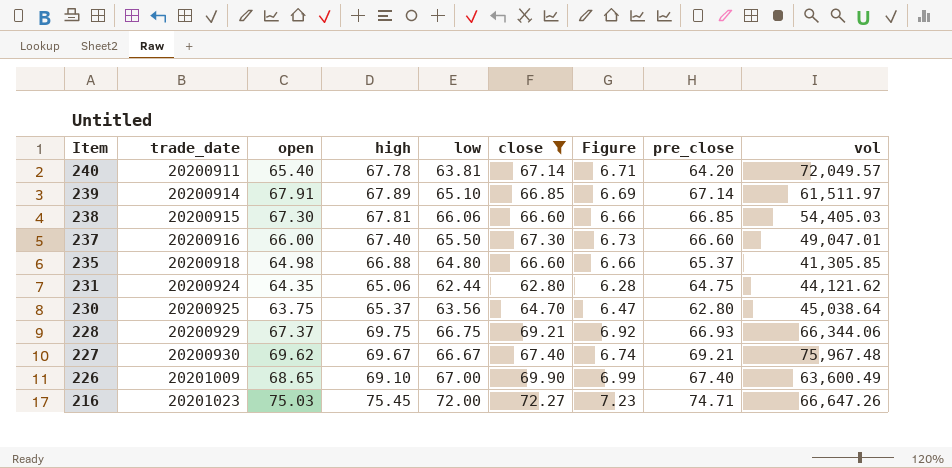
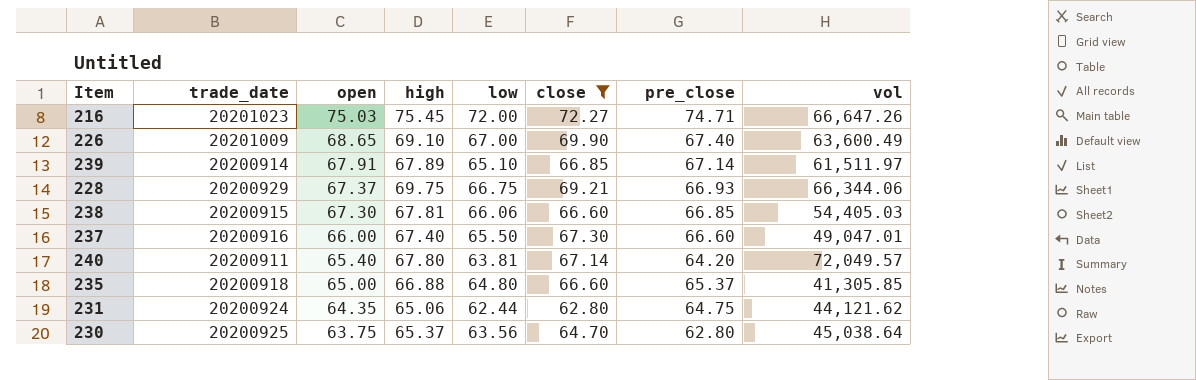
row order: Item descending -> open descending
column Figure | formula: [close] * 0.1 -> none
row 227: 20200930 | 69.62 | 69.67 | 66.67 | 67.40 | 6.74 | 69.21 | 75,967.48 -> none
240 | high: 67.78 -> 67.80
235 | open: 64.98 -> 65.00

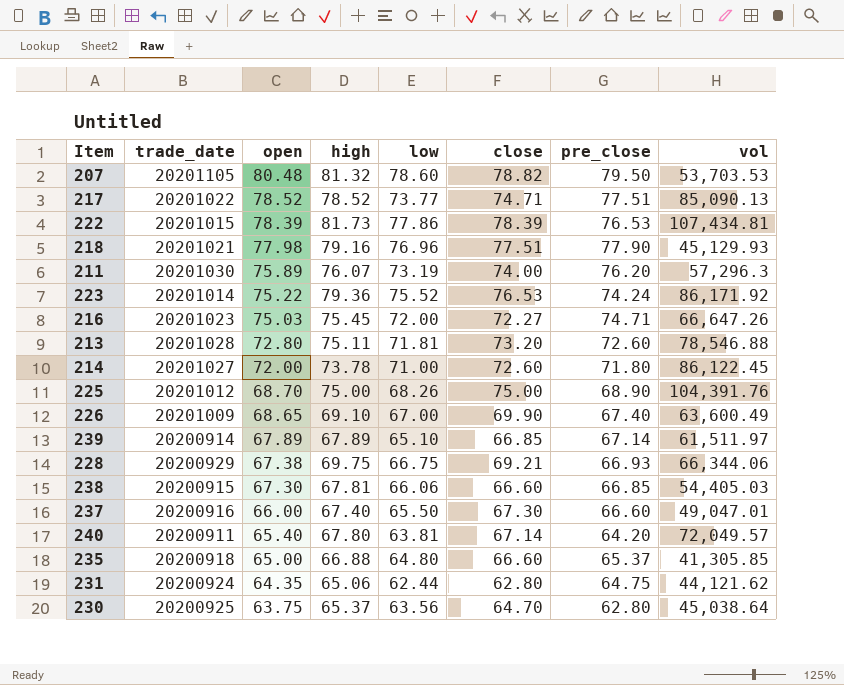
filter: close <= 72.27 -> none
239 | open: 67.91 -> 67.89
228 | open: 67.37 -> 67.38

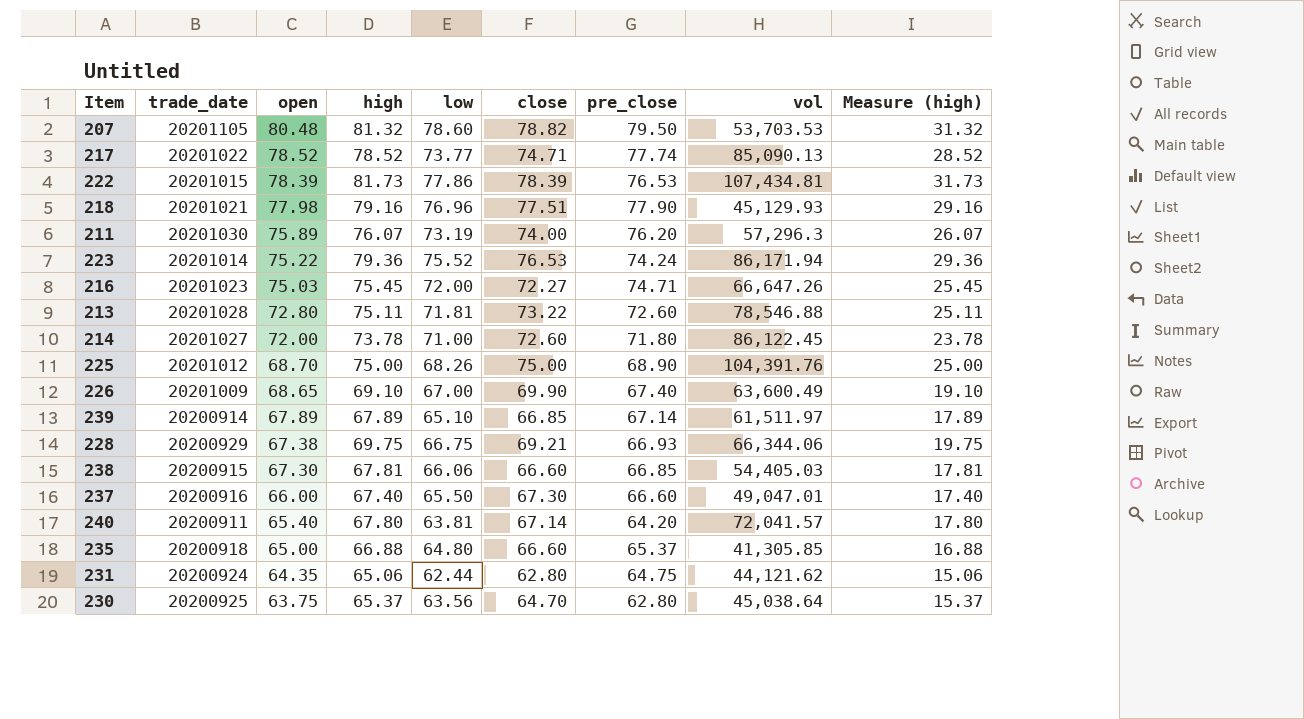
column Measure (high) | formula: none -> [high] - 50
217 | pre_close: 77.51 -> 77.74
223 | vol: 86,171.92 -> 86,171.94
213 | close: 73.20 -> 73.22
240 | vol: 72,049.57 -> 72,041.57

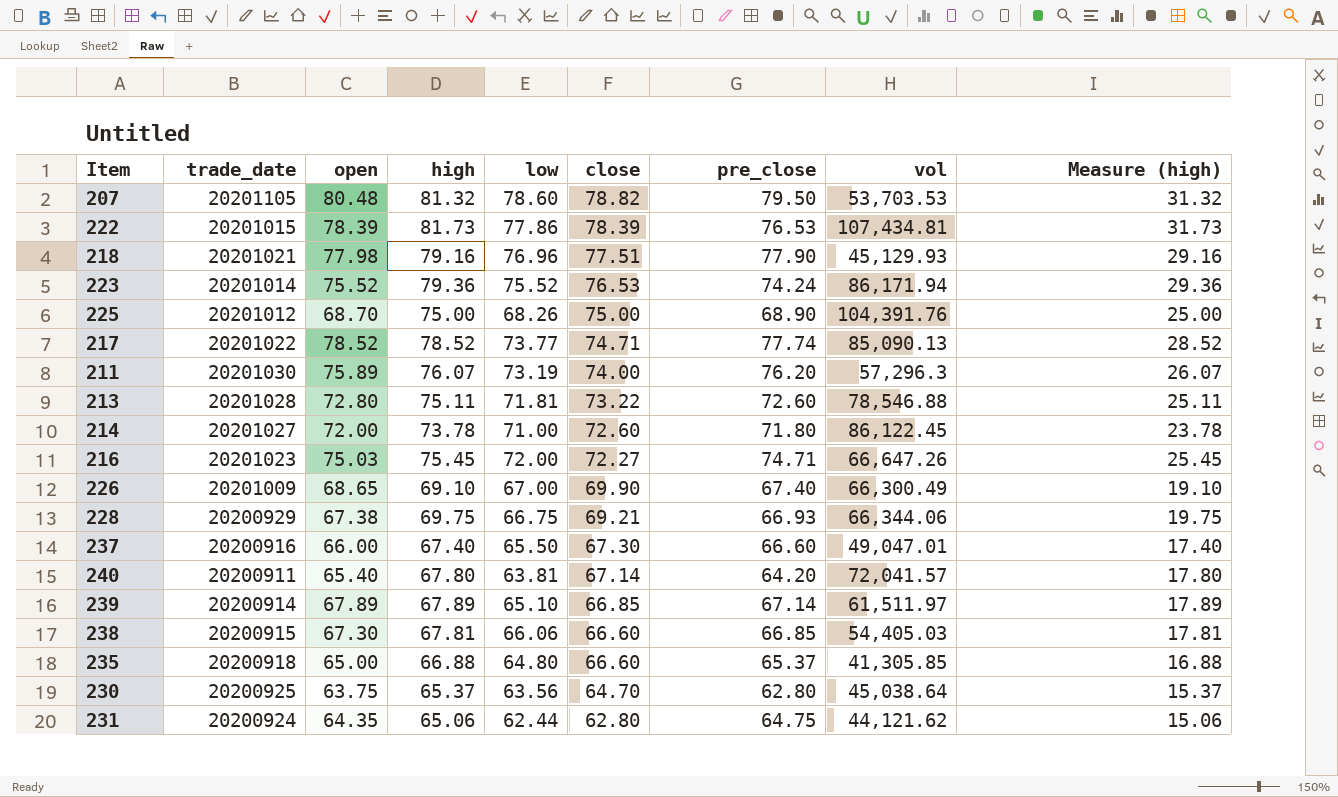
row order: open descending -> close descending
223 | open: 75.22 -> 75.52
226 | vol: 63,600.49 -> 66,300.49

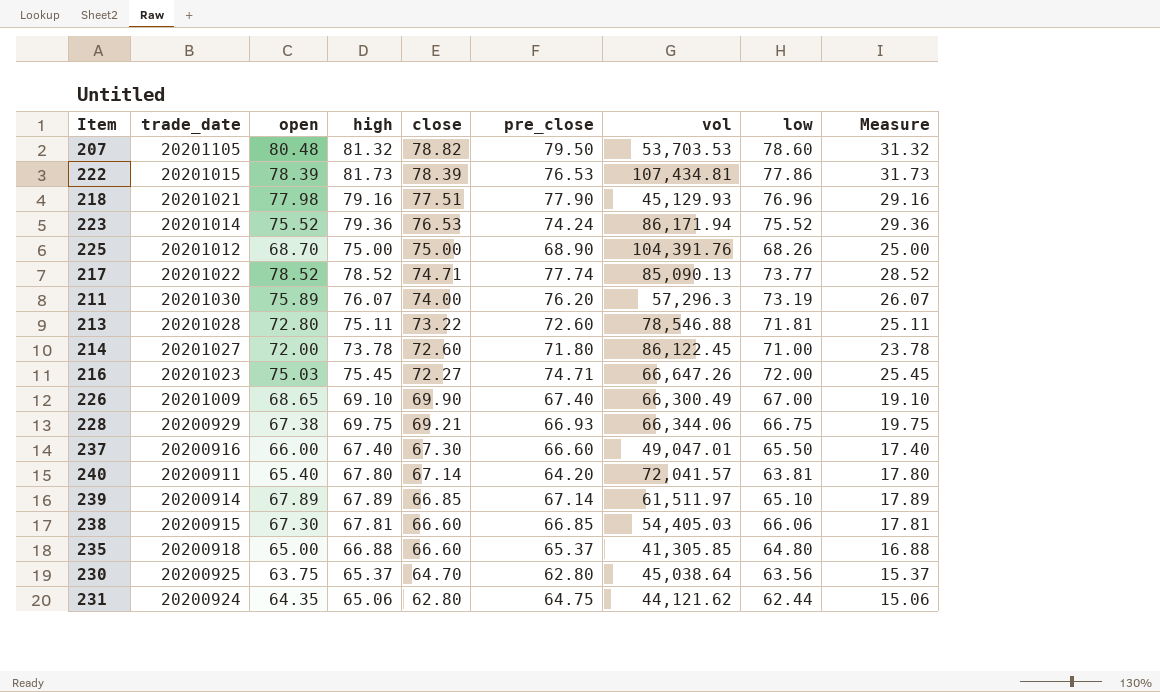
column low | position: 5 -> 8
column name: Measure (high) -> Measure

